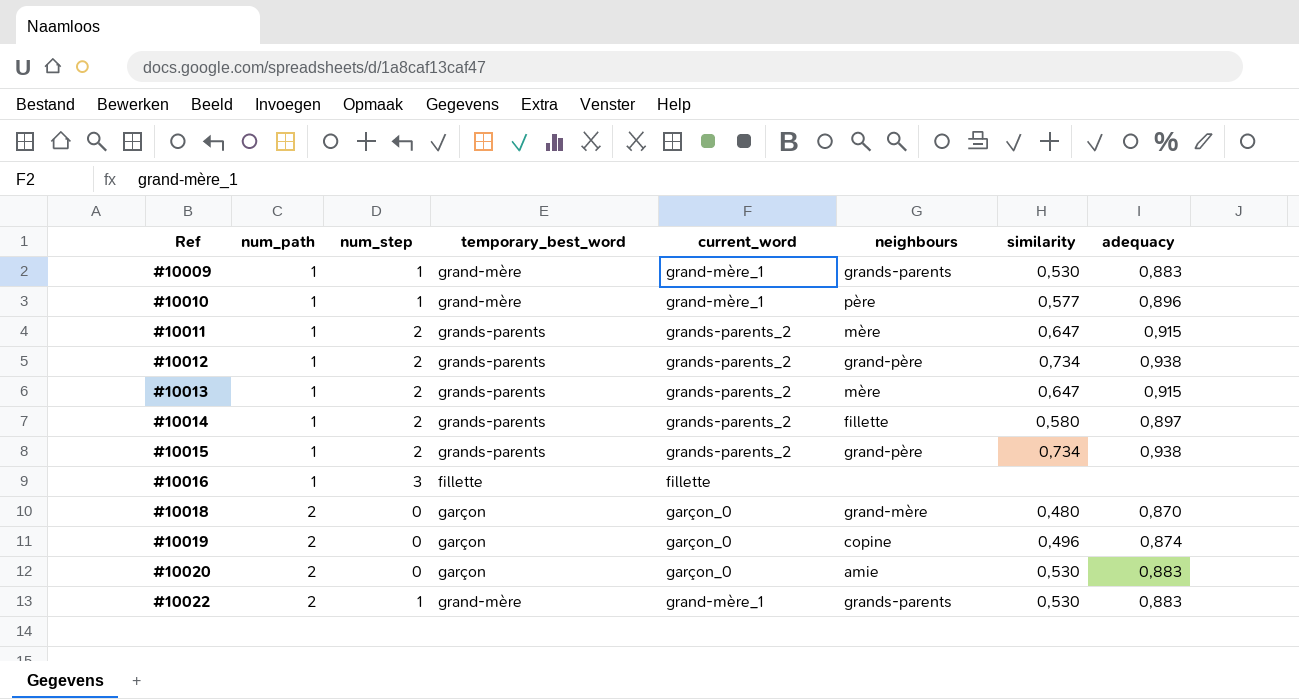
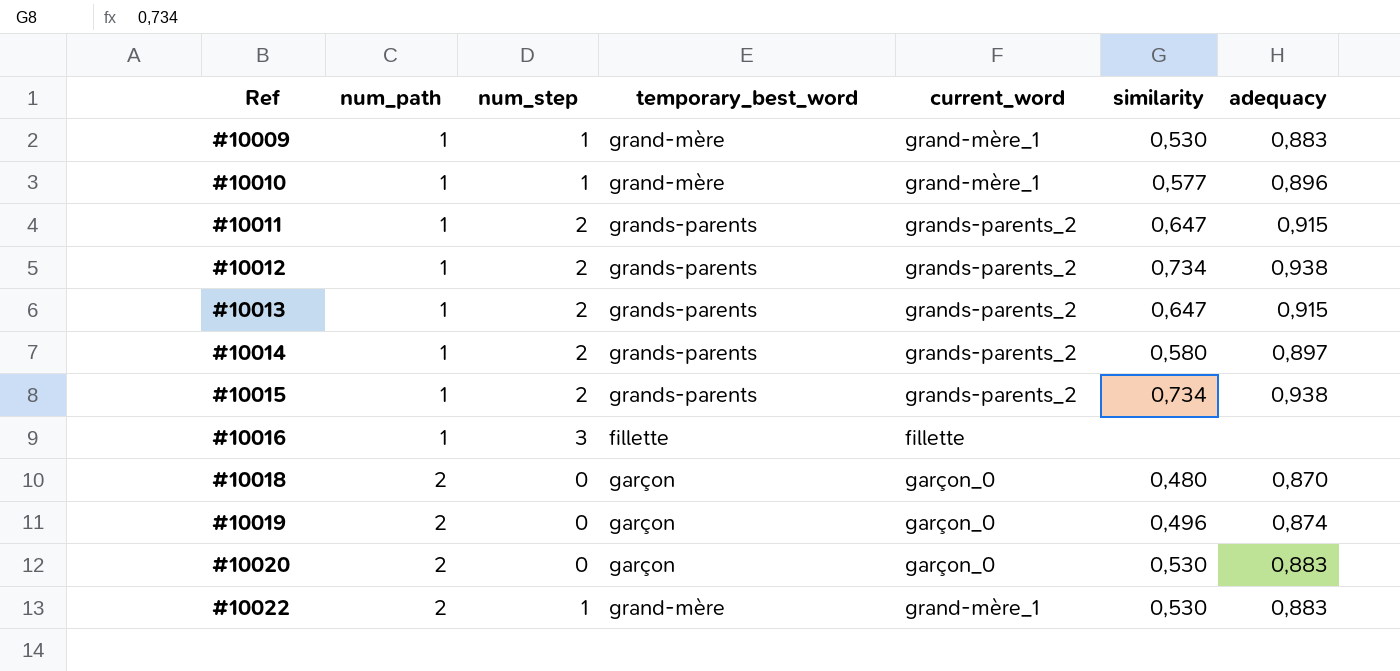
column neighbours | position: 6 -> none

